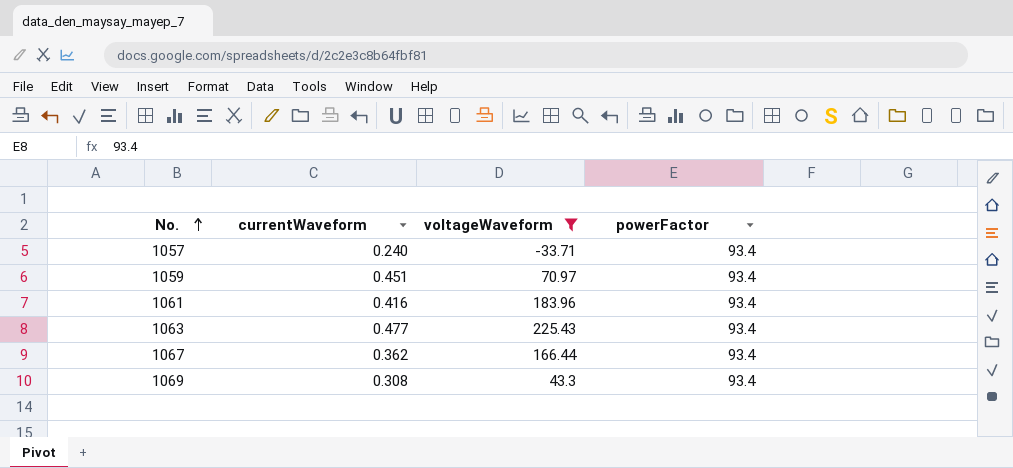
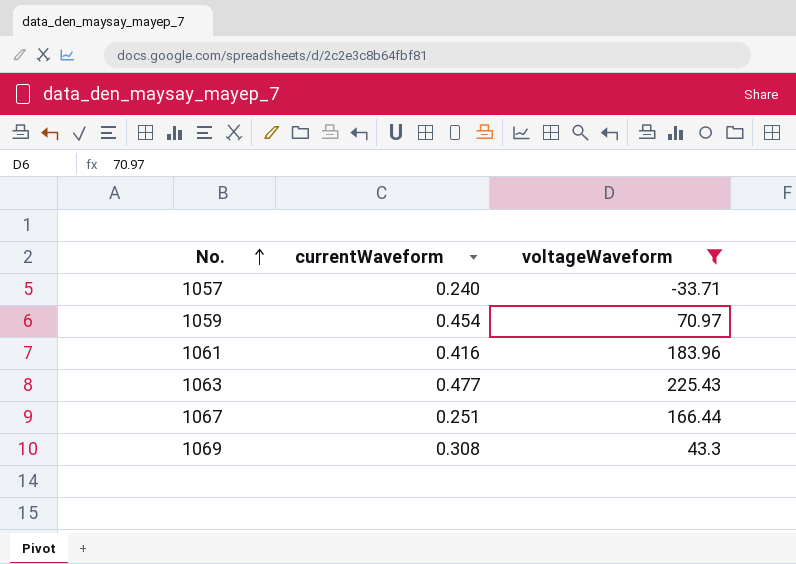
column powerFactor | position: 4 -> none
1059 | currentWaveform: 0.451 -> 0.454
1067 | currentWaveform: 0.362 -> 0.251

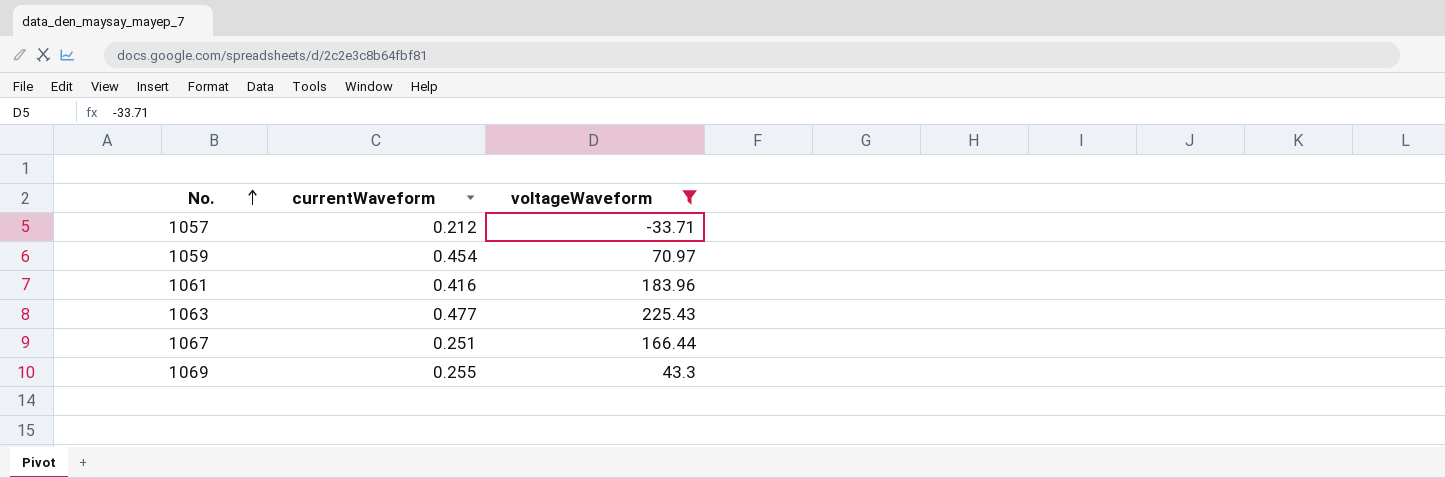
1057 | currentWaveform: 0.240 -> 0.212
1069 | currentWaveform: 0.308 -> 0.255

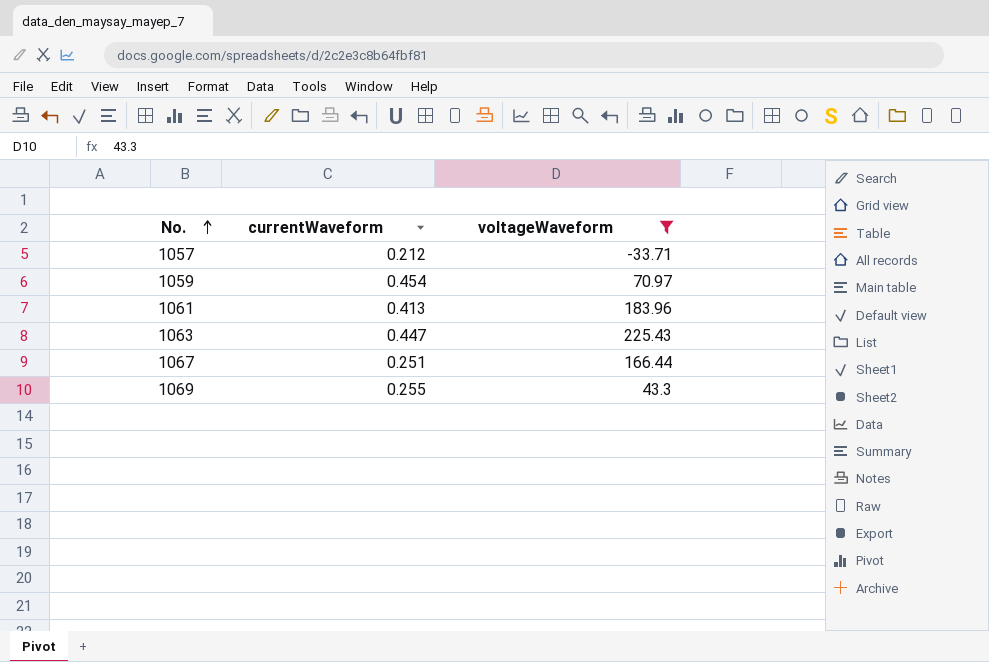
1061 | currentWaveform: 0.416 -> 0.413
1063 | currentWaveform: 0.477 -> 0.447

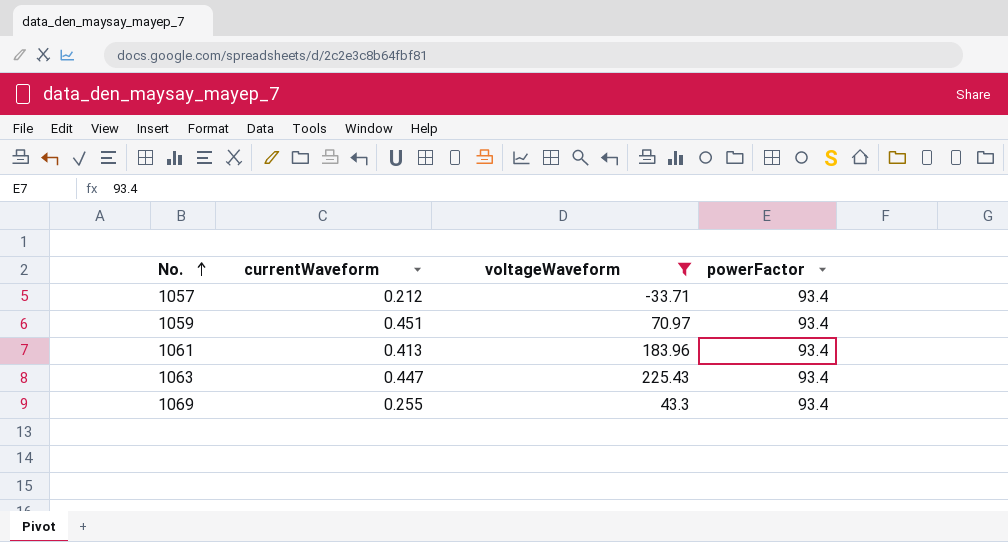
column powerFactor | position: none -> 4
row 1067: 0.251 | 166.44 -> none
1059 | currentWaveform: 0.454 -> 0.451

